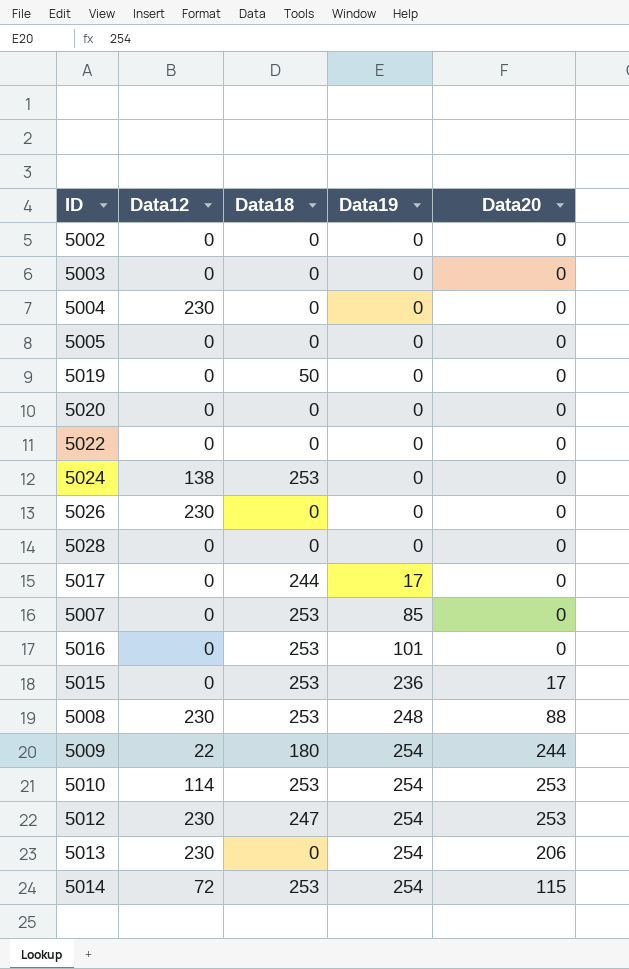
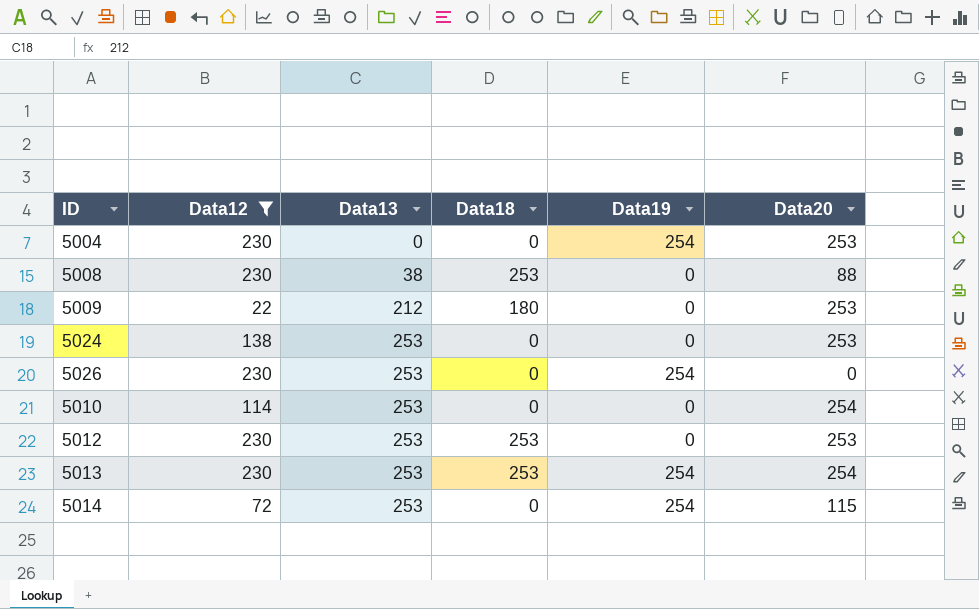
filter: none -> Data12 != 0
row order: Data19 ascending -> Data13 ascending
column Data13 | position: none -> 3
5004 | Data19: 0 -> 254
5004 | Data20: 0 -> 253
5008 | Data19: 248 -> 0
5009 | Data19: 254 -> 0
5009 | Data20: 244 -> 253
5024 | Data18: 253 -> 0
5024 | Data20: 0 -> 253
5026 | Data19: 0 -> 254
5010 | Data18: 253 -> 0
5010 | Data19: 254 -> 0
5010 | Data20: 253 -> 254
5012 | Data18: 247 -> 253
5012 | Data19: 254 -> 0
5013 | Data18: 0 -> 253
5013 | Data20: 206 -> 254
5014 | Data18: 253 -> 0

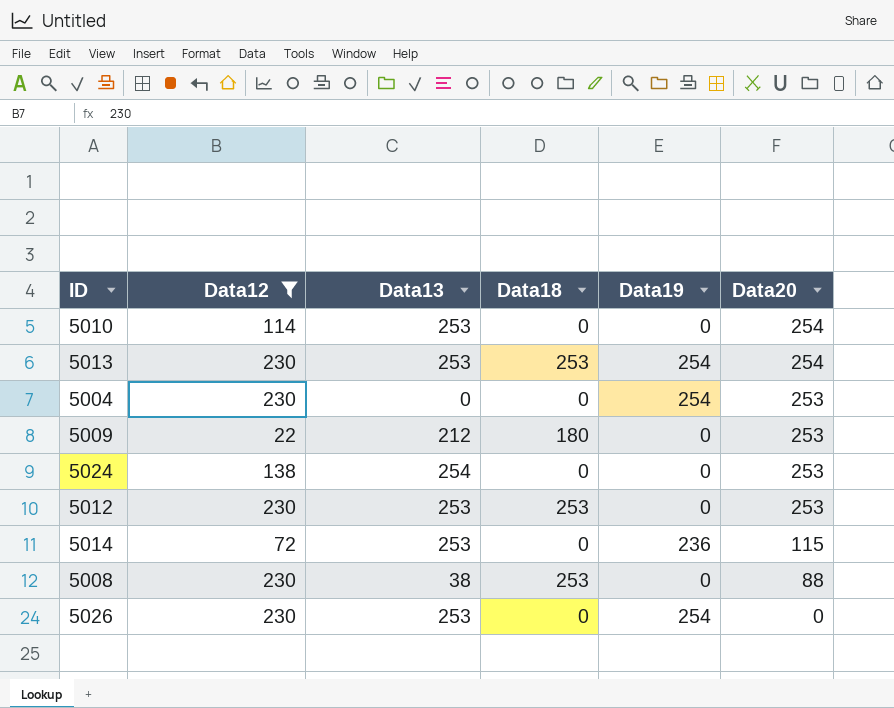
row order: Data13 ascending -> Data20 descending
5024 | Data13: 253 -> 254
5014 | Data19: 254 -> 236

